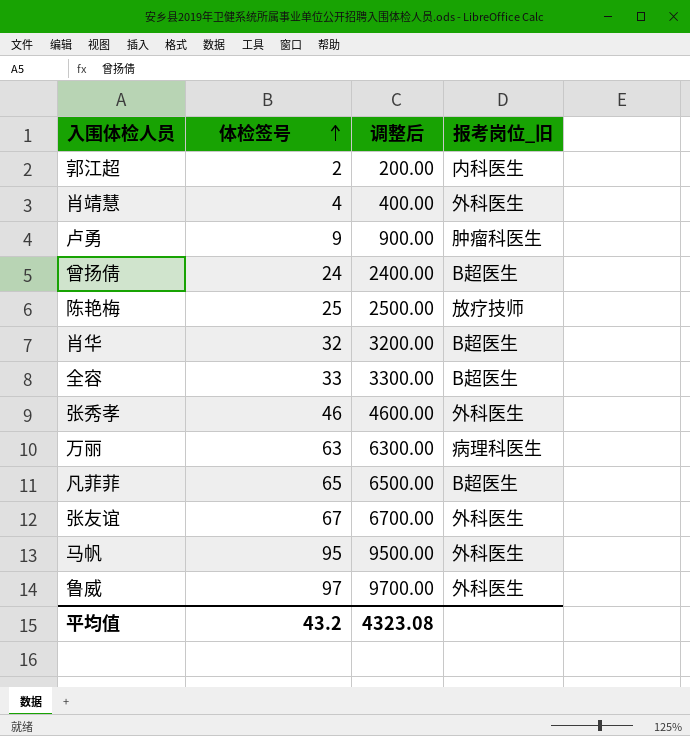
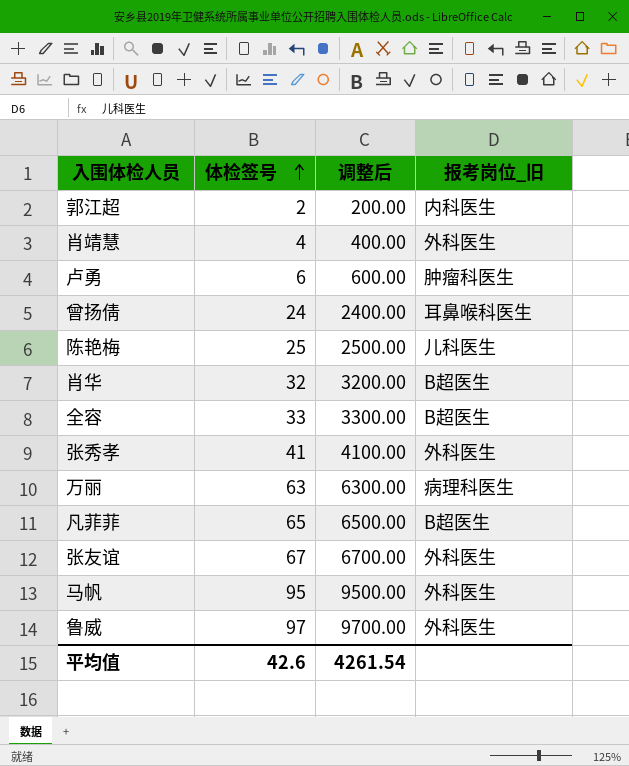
卢勇 | 体检签号: 9 -> 6
卢勇 | 调整后: 900.00 -> 600.00
曾扬倩 | 报考岗位_旧: B超医生 -> 耳鼻喉科医生
陈艳梅 | 报考岗位_旧: 放疗技师 -> 儿科医生
张秀孝 | 体检签号: 46 -> 41
张秀孝 | 调整后: 4600.00 -> 4100.00
平均值 | 体检签号: 43.2 -> 42.6
平均值 | 调整后: 4323.08 -> 4261.54

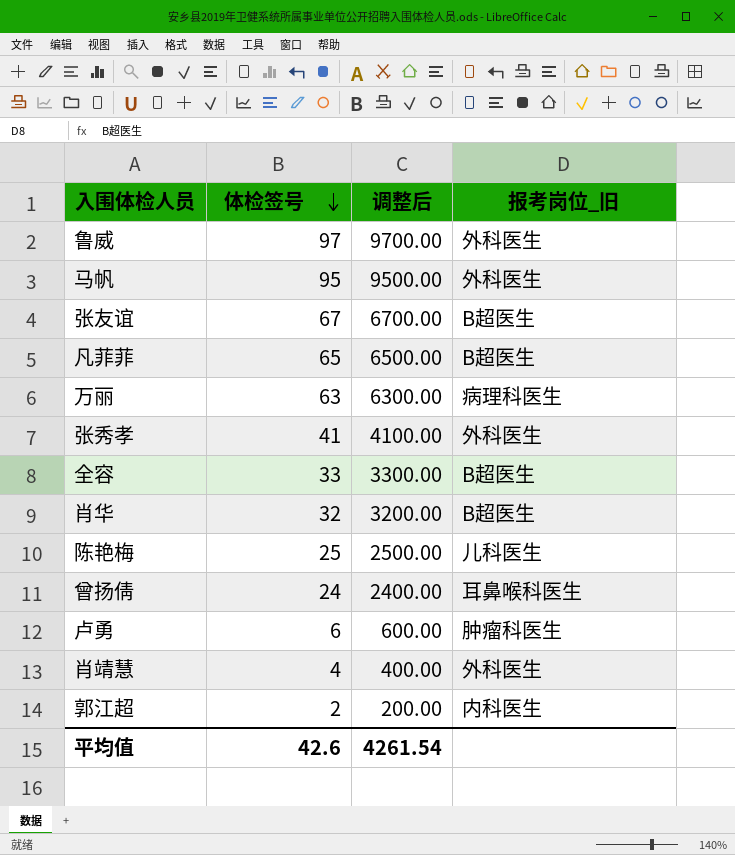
row order: 体检签号 ascending -> 体检签号 descending
张友谊 | 报考岗位_旧: 外科医生 -> B超医生

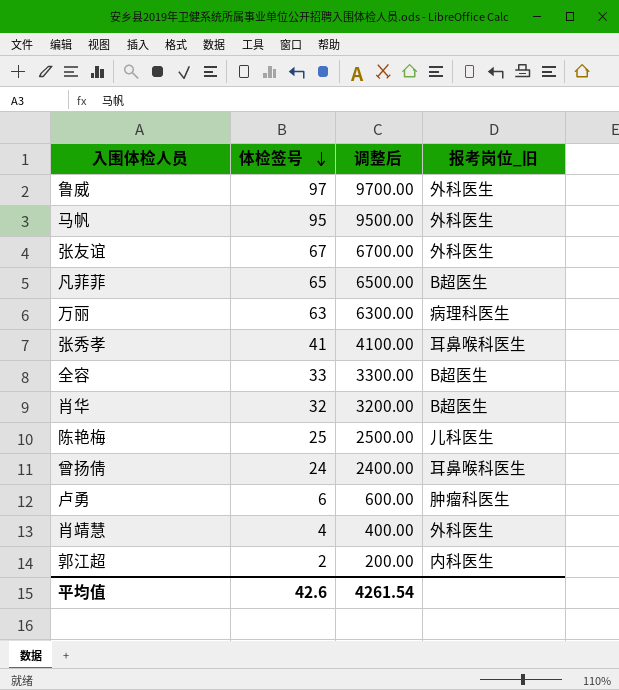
张友谊 | 报考岗位_旧: B超医生 -> 外科医生
张秀孝 | 报考岗位_旧: 外科医生 -> 耳鼻喉科医生

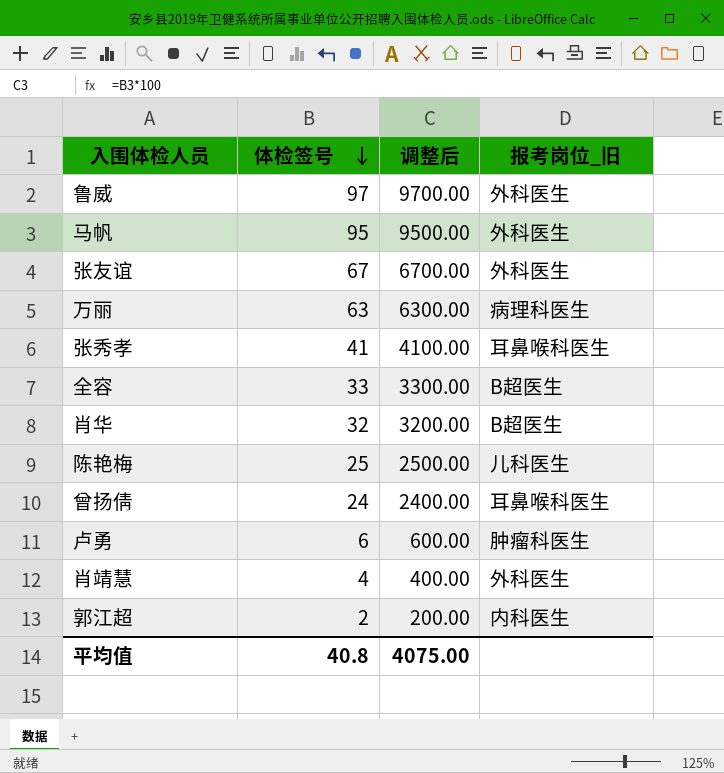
row 凡菲菲: 65 | 6500.00 | B超医生 -> none
平均值 | 体检签号: 42.6 -> 40.8
平均值 | 调整后: 4261.54 -> 4075.00

